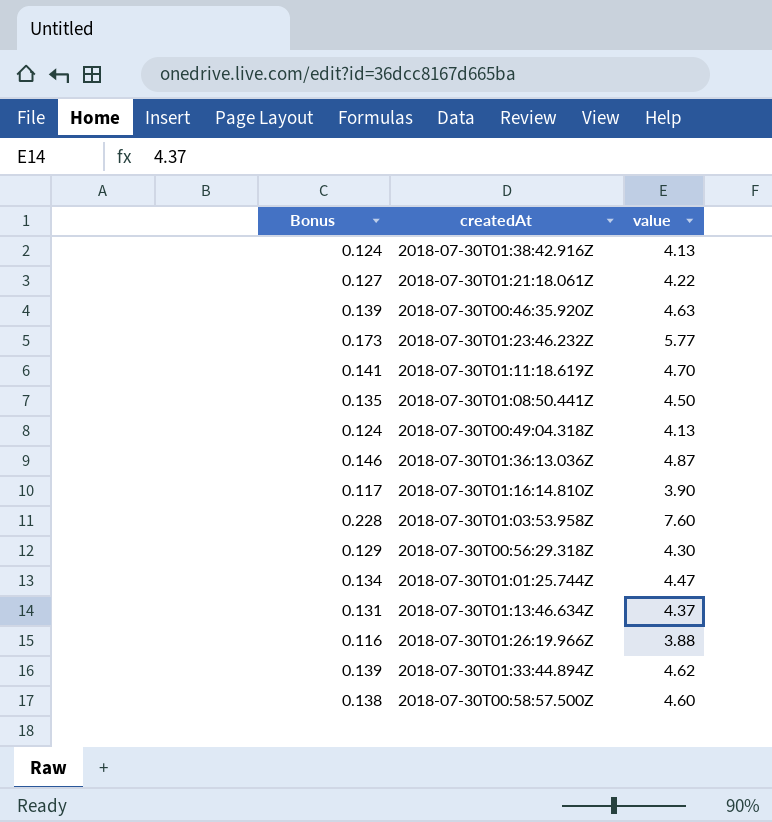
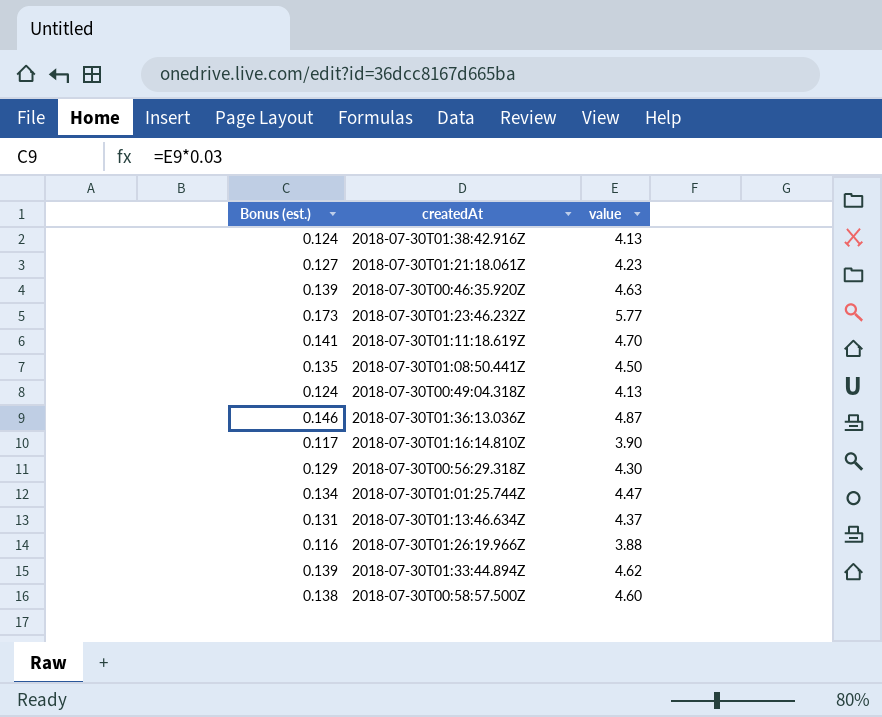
column name: Bonus -> Bonus (est.)
row 2018-07-30T01:03:53.958Z: 0.228 | 7.60 -> none
2018-07-30T01:21:18.061Z | value: 4.22 -> 4.23

